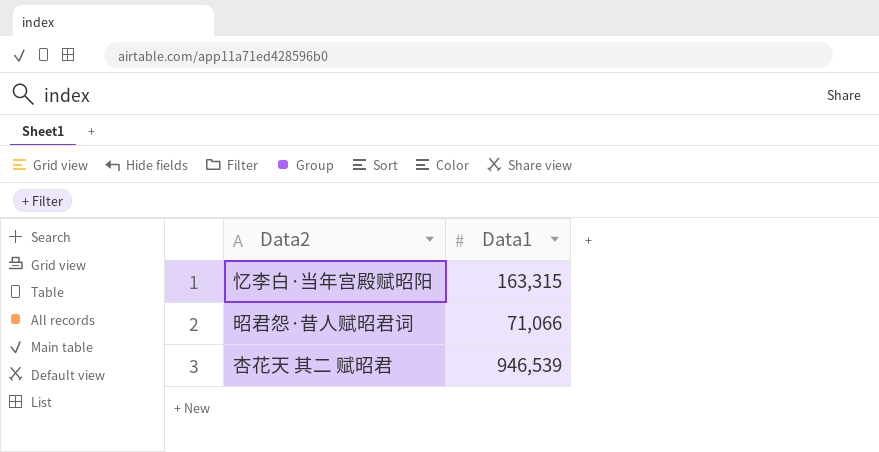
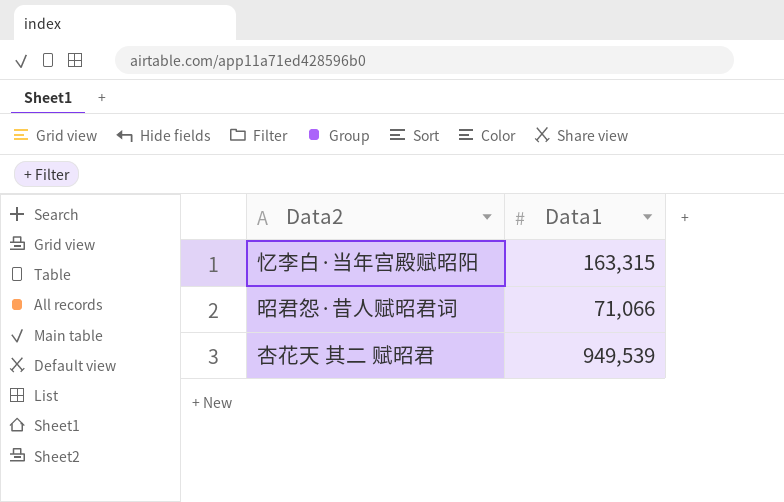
杏花天 其二 赋昭君 | Data1: 946,539 -> 949,539

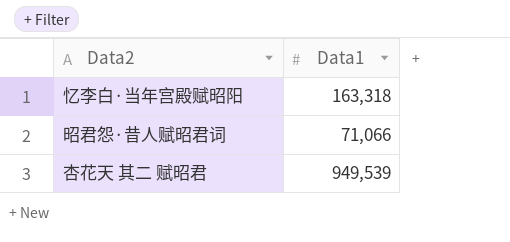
忆李白·当年宫殿赋昭阳 | Data1: 163,315 -> 163,318

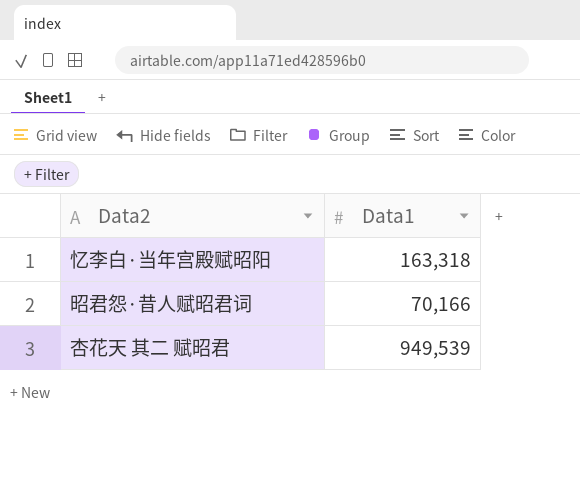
昭君怨·昔人赋昭君词 | Data1: 71,066 -> 70,166

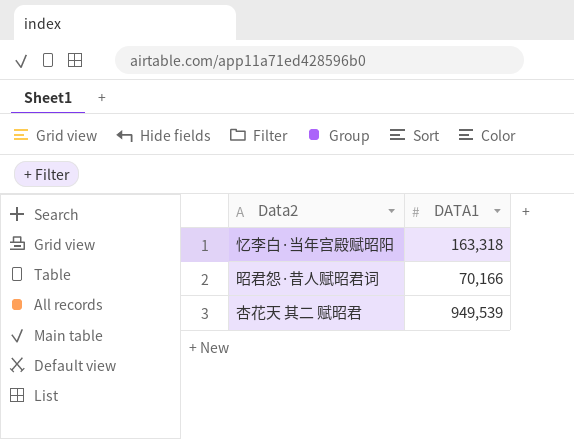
column name: Data1 -> DATA1

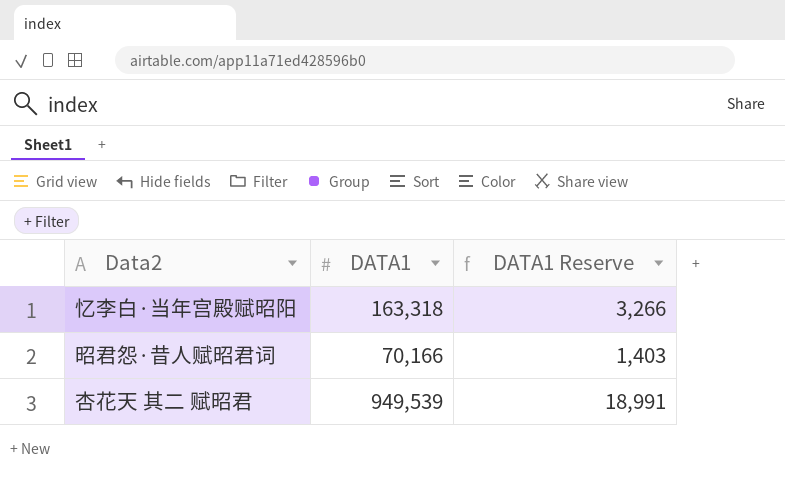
column DATA1 Reserve | formula: none -> [DATA1] * 0.02

